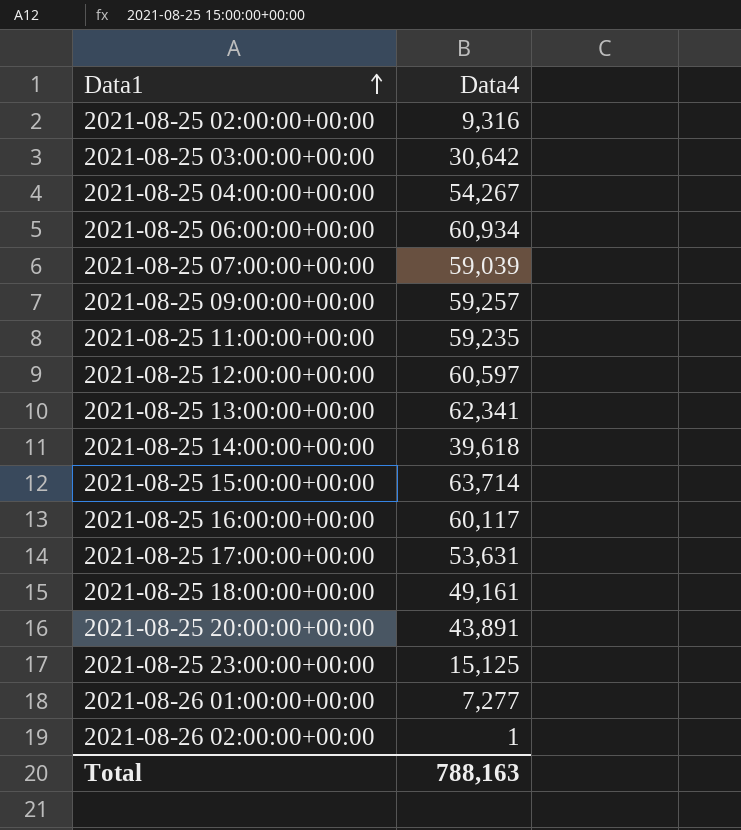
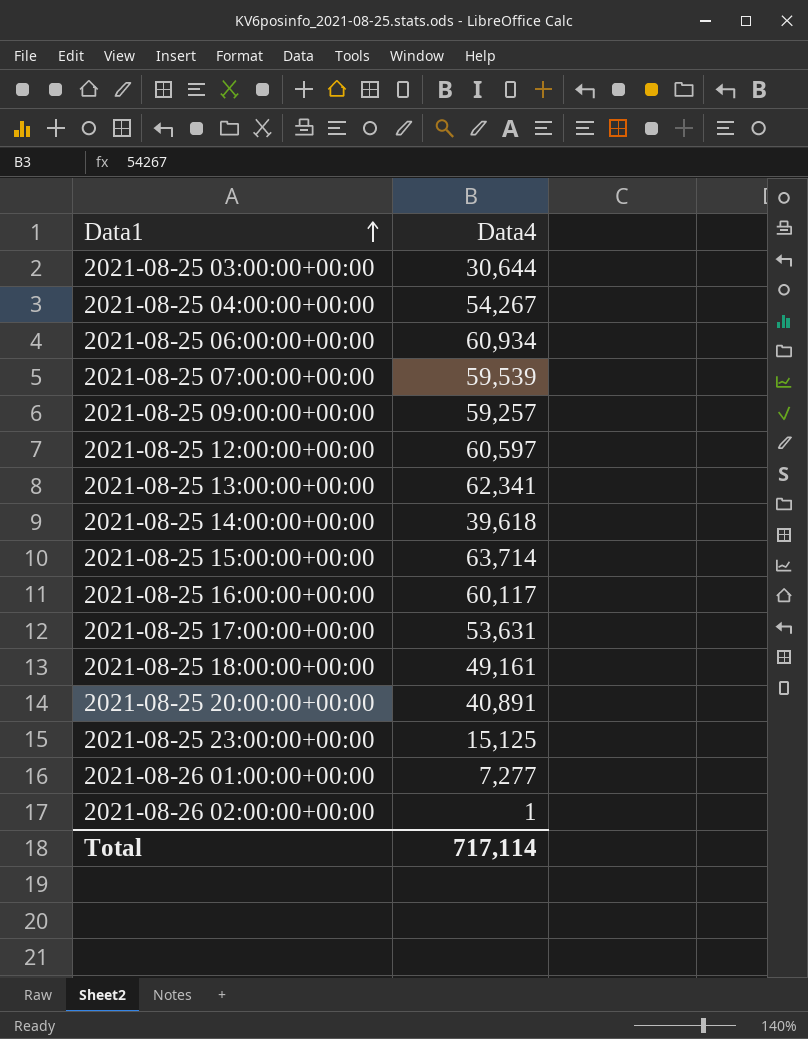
row 2021-08-25 02:00:00+00:00: 9,316 -> none
row 2021-08-25 11:00:00+00:00: 59,235 -> none
2021-08-25 03:00:00+00:00 | Data4: 30,642 -> 30,644
2021-08-25 07:00:00+00:00 | Data4: 59,039 -> 59,539
2021-08-25 20:00:00+00:00 | Data4: 43,891 -> 40,891
Total | Data4: 788,163 -> 717,114

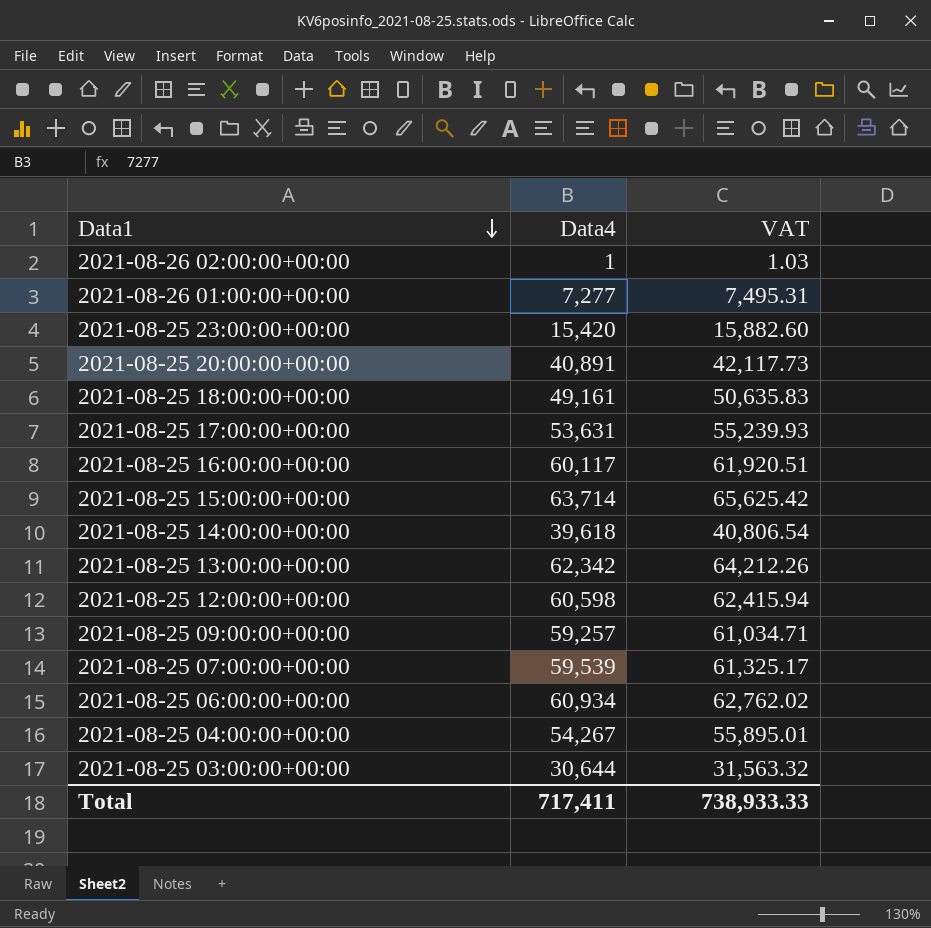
row order: Data1 ascending -> Data1 descending
column VAT | formula: none -> [Data4] * 1.03
2021-08-25 23:00:00+00:00 | Data4: 15,125 -> 15,420
2021-08-25 13:00:00+00:00 | Data4: 62,341 -> 62,342
2021-08-25 12:00:00+00:00 | Data4: 60,597 -> 60,598
Total | Data4: 717,114 -> 717,411

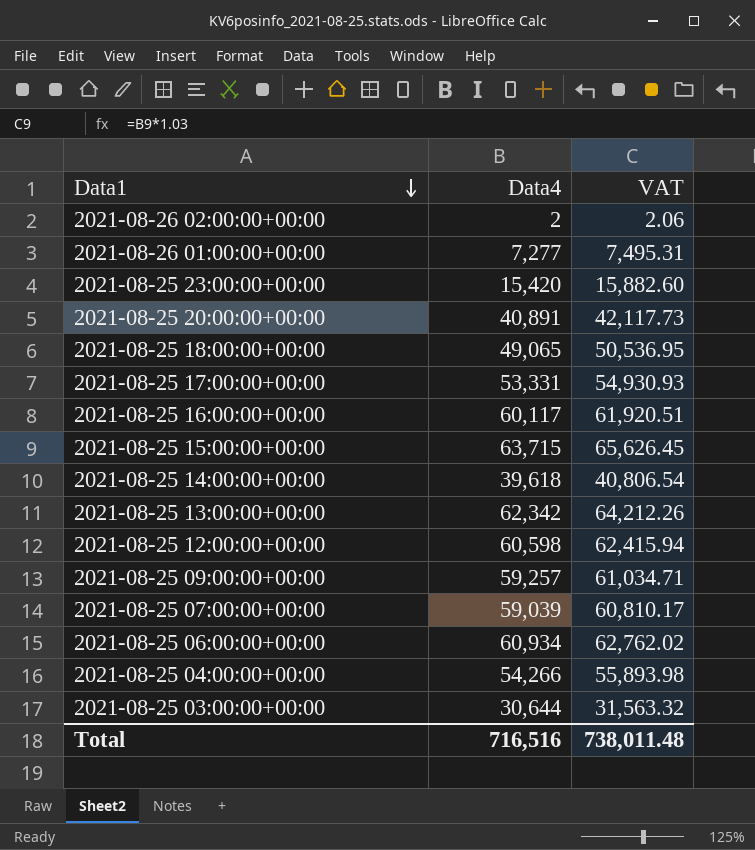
2021-08-26 02:00:00+00:00 | Data4: 1 -> 2
2021-08-26 02:00:00+00:00 | VAT: 1.03 -> 2.06
2021-08-25 18:00:00+00:00 | Data4: 49,161 -> 49,065
2021-08-25 18:00:00+00:00 | VAT: 50,635.83 -> 50,536.95
2021-08-25 17:00:00+00:00 | Data4: 53,631 -> 53,331
2021-08-25 17:00:00+00:00 | VAT: 55,239.93 -> 54,930.93
2021-08-25 15:00:00+00:00 | Data4: 63,714 -> 63,715
2021-08-25 15:00:00+00:00 | VAT: 65,625.42 -> 65,626.45
2021-08-25 07:00:00+00:00 | Data4: 59,539 -> 59,039
2021-08-25 07:00:00+00:00 | VAT: 61,325.17 -> 60,810.17
2021-08-25 04:00:00+00:00 | Data4: 54,267 -> 54,266
2021-08-25 04:00:00+00:00 | VAT: 55,895.01 -> 55,893.98
Total | Data4: 717,411 -> 716,516
Total | VAT: 738,933.33 -> 738,011.48

